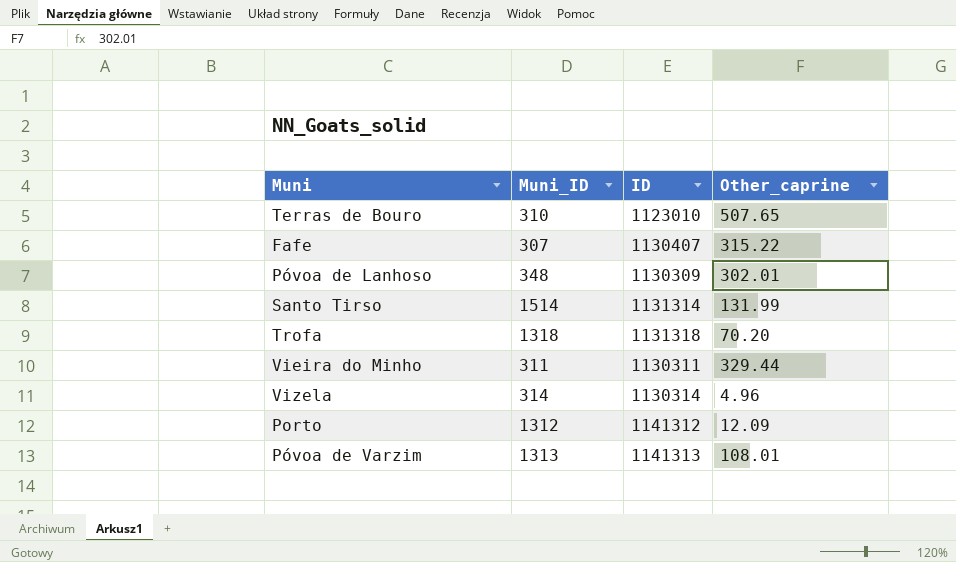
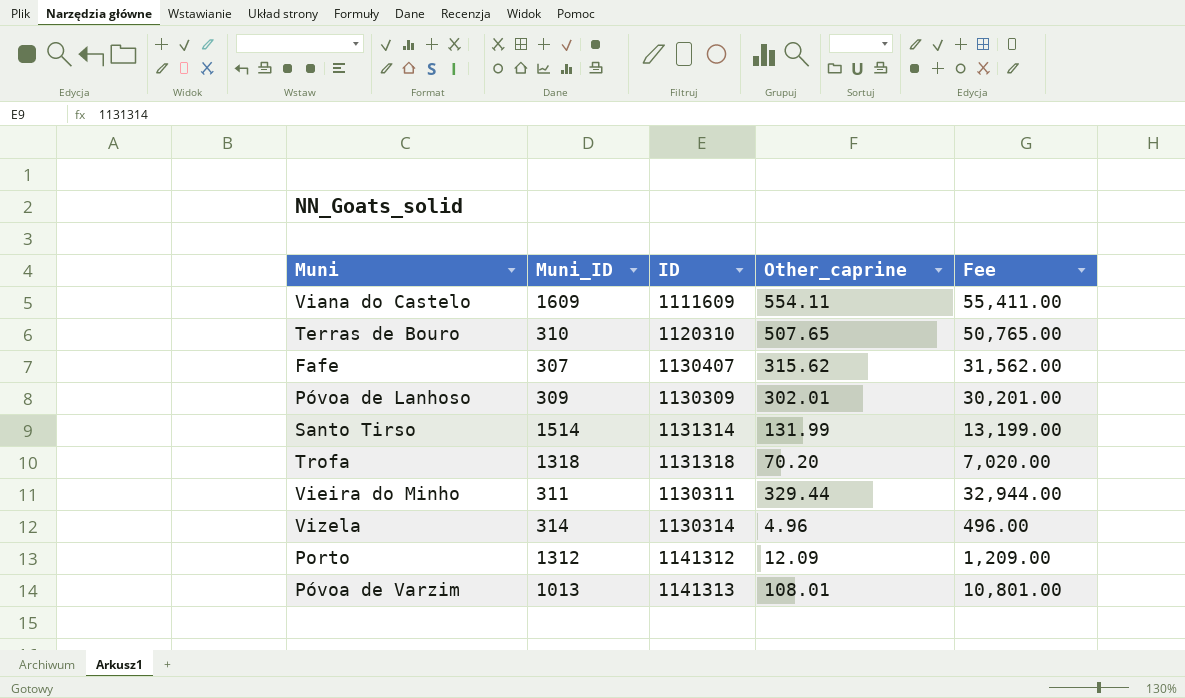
column Fee | formula: none -> [Other_caprine] * 100
row Viana do Castelo: none -> 1609 | 1111609 | 554.11 | 55,411.00
Terras de Bouro | ID: 1123010 -> 1120310
Fafe | Other_caprine: 315.22 -> 315.62
Póvoa de Lanhoso | Muni_ID: 348 -> 309
Póvoa de Varzim | Muni_ID: 1313 -> 1013

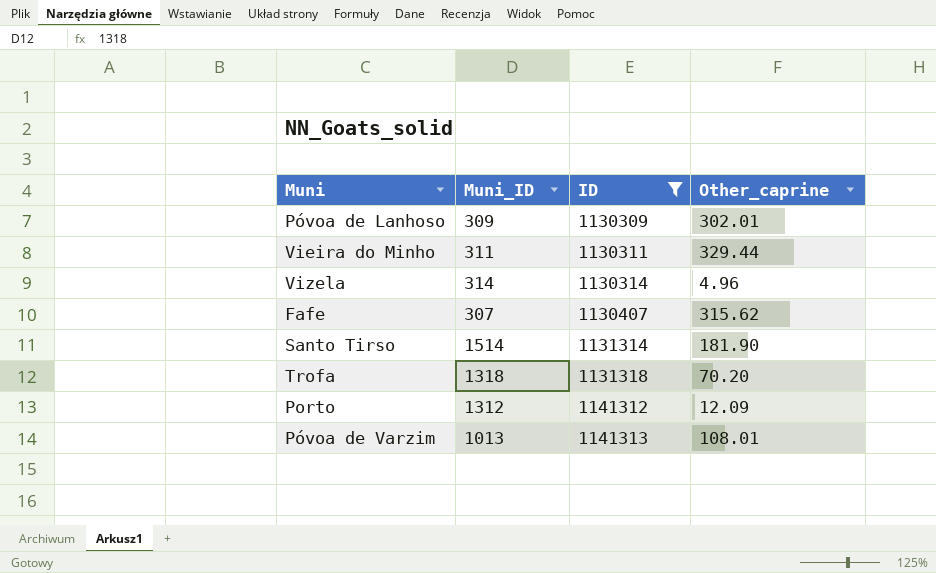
filter: none -> ID >= 1130309
row order: none -> ID ascending
column Fee | formula: [Other_caprine] * 100 -> none
Santo Tirso | Other_caprine: 131.99 -> 181.90

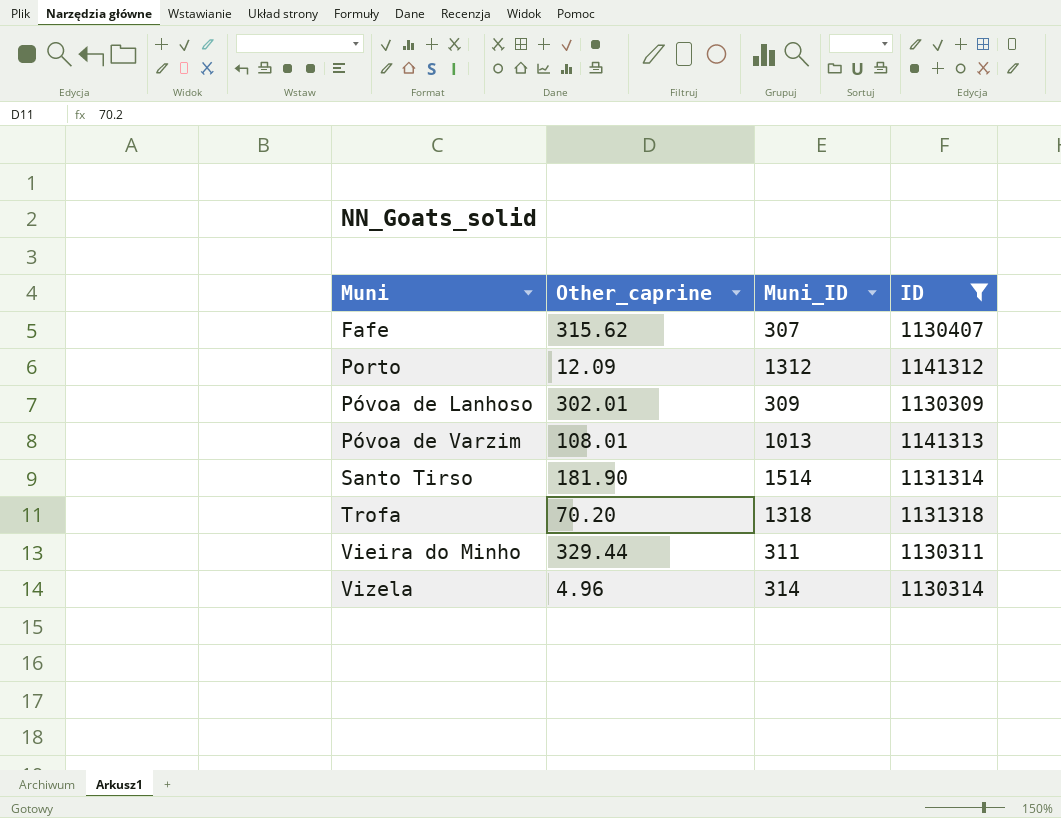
row order: ID ascending -> Muni ascending
column Other_caprine | position: 4 -> 2

